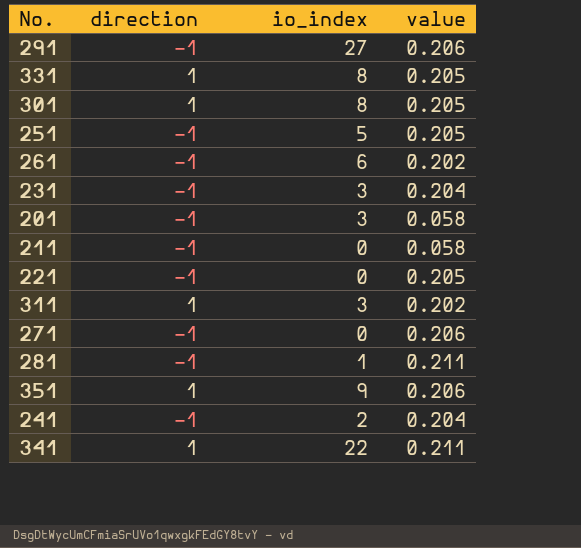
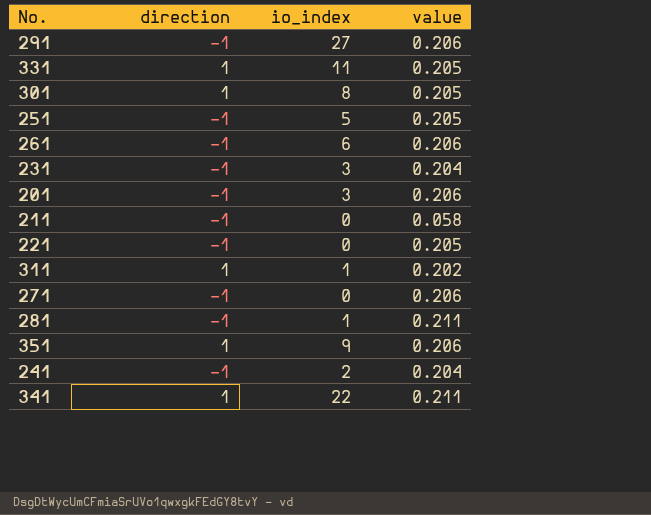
331 | io_index: 8 -> 11
261 | value: 0.202 -> 0.206
201 | value: 0.058 -> 0.206
311 | io_index: 3 -> 1

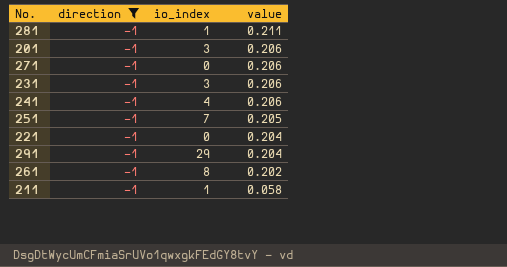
filter: none -> direction = -1
row order: none -> value descending
231 | value: 0.204 -> 0.206
241 | io_index: 2 -> 4
241 | value: 0.204 -> 0.206
251 | io_index: 5 -> 7
221 | value: 0.205 -> 0.204
291 | io_index: 27 -> 29
291 | value: 0.206 -> 0.204
261 | io_index: 6 -> 8
261 | value: 0.206 -> 0.202
211 | io_index: 0 -> 1

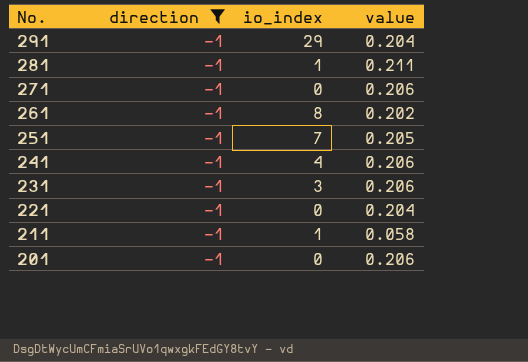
row order: value descending -> No. descending
201 | io_index: 3 -> 0

